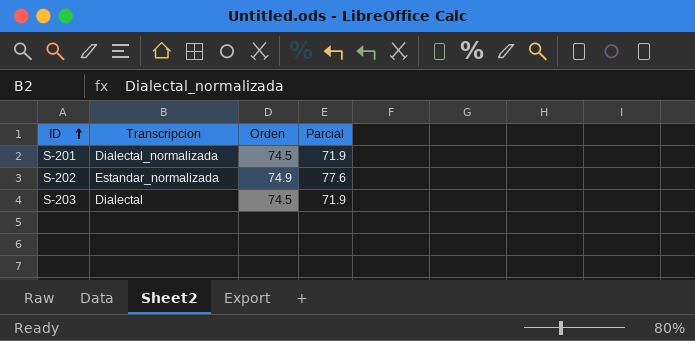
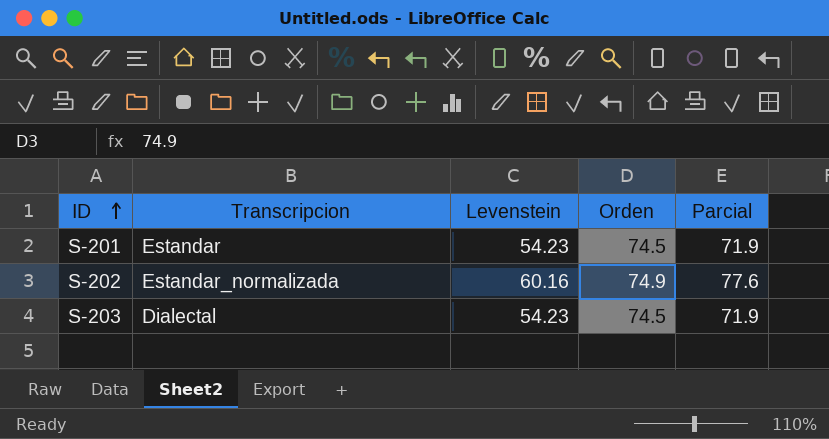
column Levenstein | position: none -> 3
S-201 | Transcripcion: Dialectal_normalizada -> Estandar

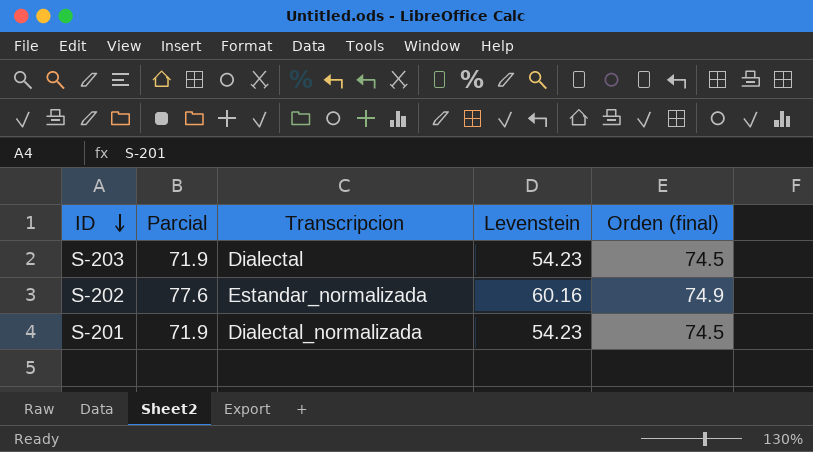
row order: ID ascending -> ID descending
column Parcial | position: 5 -> 2
column name: Orden -> Orden (final)
S-201 | Transcripcion: Estandar -> Dialectal_normalizada

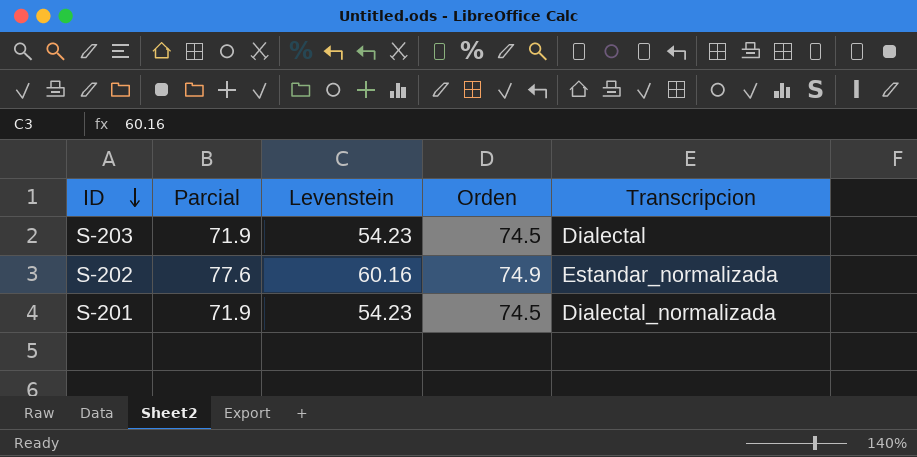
column name: Orden (final) -> Orden
column Transcripcion | position: 3 -> 5

